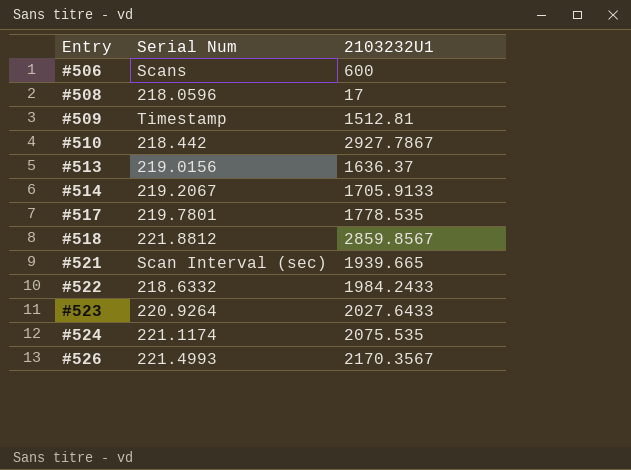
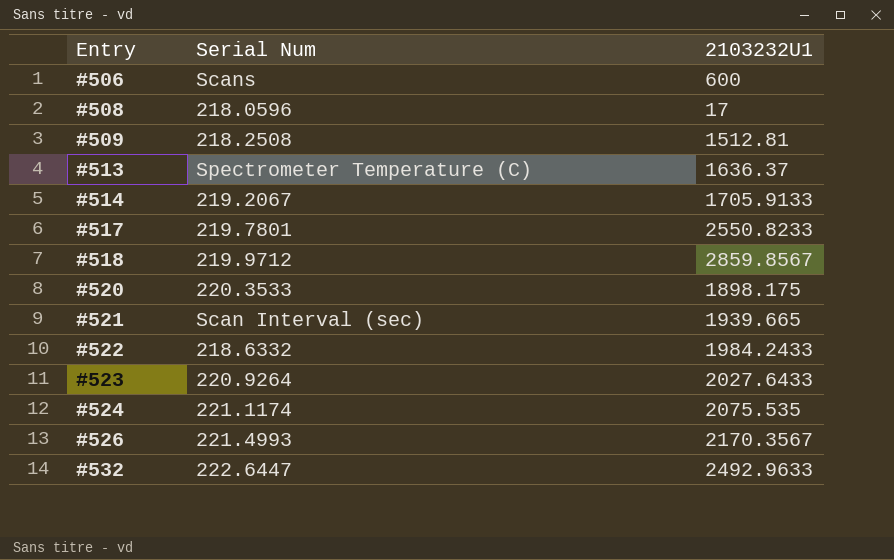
row #510: 218.442 | 2927.7867 -> none
#509 | Serial Num: Timestamp -> 218.2508
#513 | Serial Num: 219.0156 -> Spectrometer Temperature (C)
#517 | 2103232U1: 1778.535 -> 2550.8233
#518 | Serial Num: 221.8812 -> 219.9712
row #520: none -> 220.3533 | 1898.175
row #532: none -> 222.6447 | 2492.9633

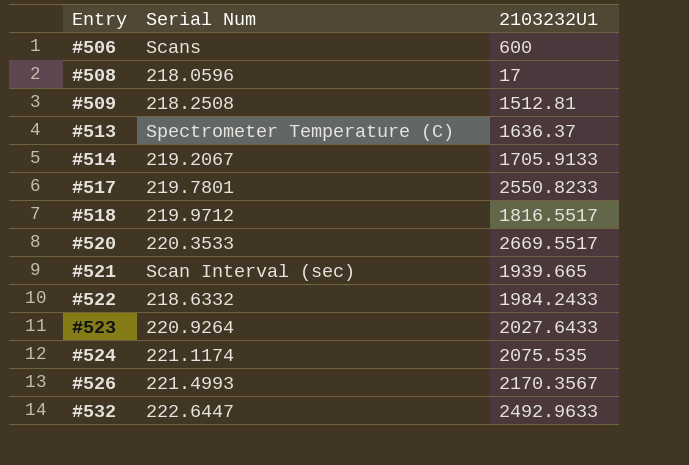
#518 | 2103232U1: 2859.8567 -> 1816.5517
#520 | 2103232U1: 1898.175 -> 2669.5517

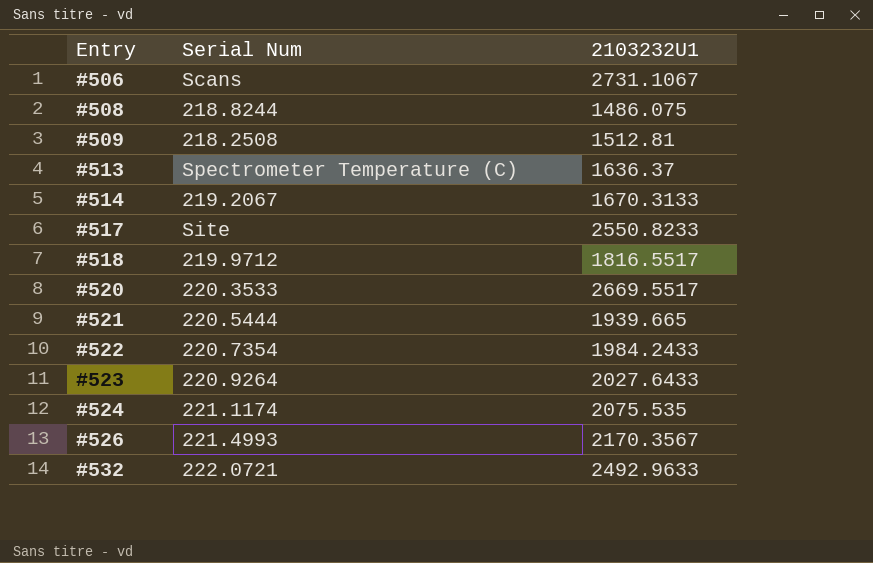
#506 | 2103232U1: 600 -> 2731.1067
#508 | Serial Num: 218.0596 -> 218.8244
#508 | 2103232U1: 17 -> 1486.075
#514 | 2103232U1: 1705.9133 -> 1670.3133
#517 | Serial Num: 219.7801 -> Site
#521 | Serial Num: Scan Interval (sec) -> 220.5444
#522 | Serial Num: 218.6332 -> 220.7354
#532 | Serial Num: 222.6447 -> 222.0721

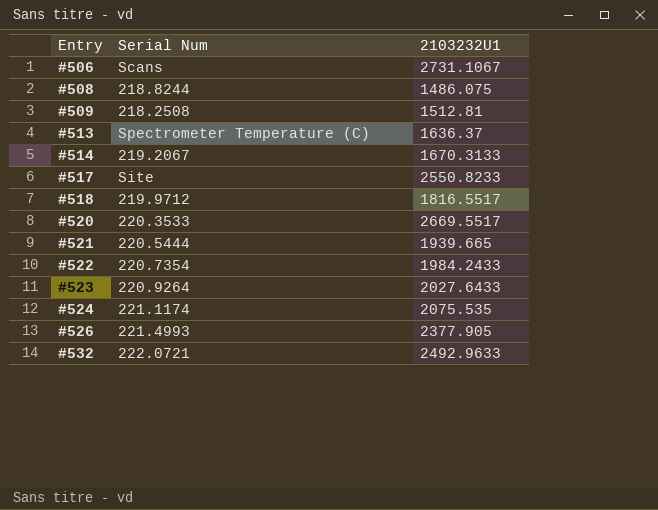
#526 | 2103232U1: 2170.3567 -> 2377.905

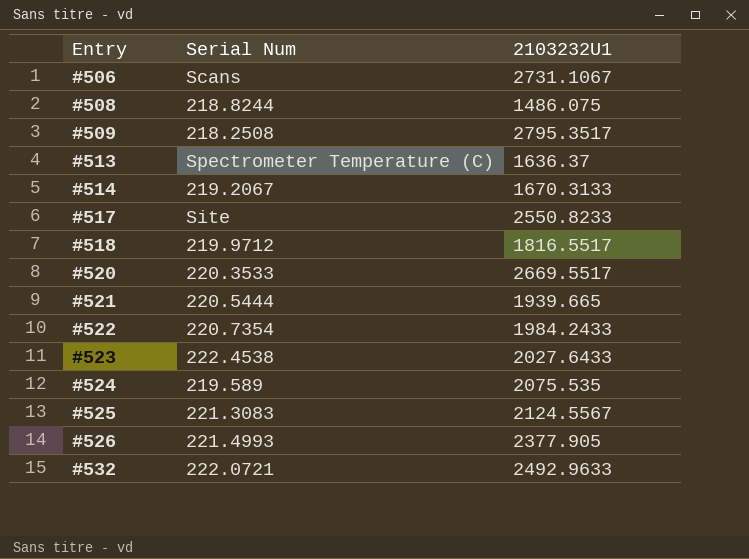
#509 | 2103232U1: 1512.81 -> 2795.3517
#523 | Serial Num: 220.9264 -> 222.4538
#524 | Serial Num: 221.1174 -> 219.589
row #525: none -> 221.3083 | 2124.5567

